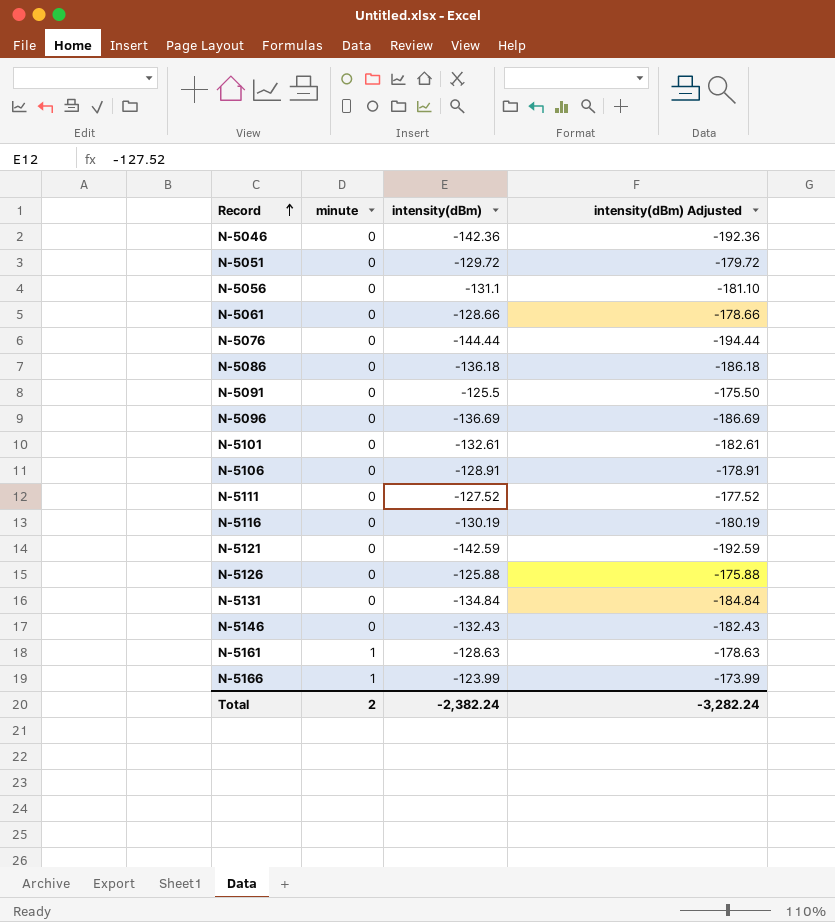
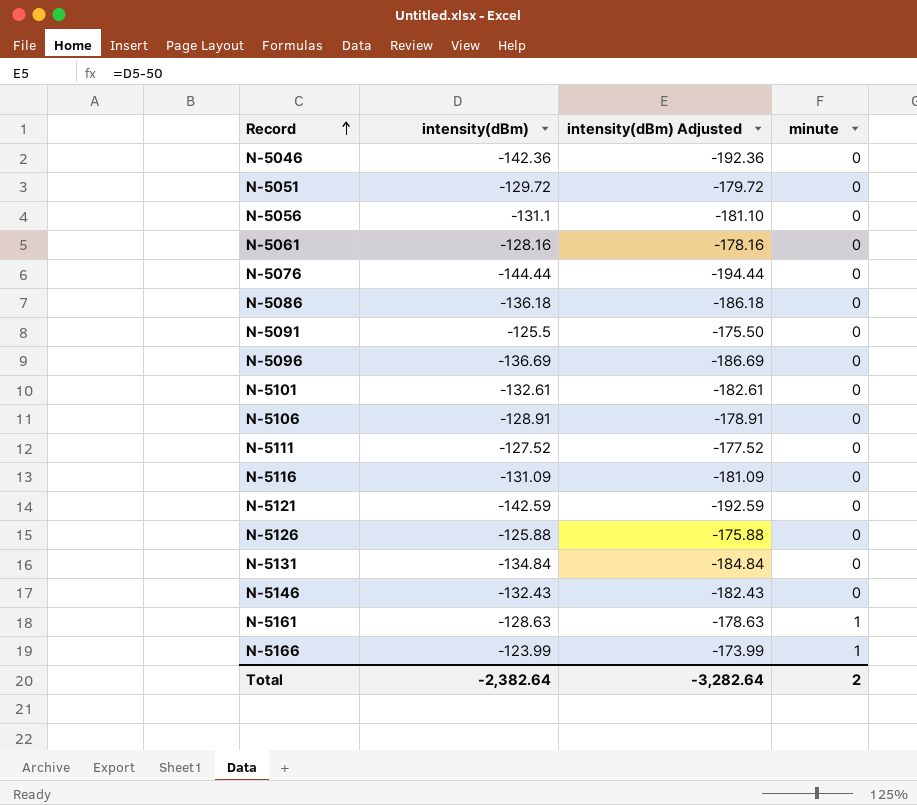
column minute | position: 2 -> 4
N-5061 | intensity(dBm): -128.66 -> -128.16
N-5061 | intensity(dBm) Adjusted: -178.66 -> -178.16
N-5116 | intensity(dBm): -130.19 -> -131.09
N-5116 | intensity(dBm) Adjusted: -180.19 -> -181.09
Total | intensity(dBm): -2,382.24 -> -2,382.64
Total | intensity(dBm) Adjusted: -3,282.24 -> -3,282.64

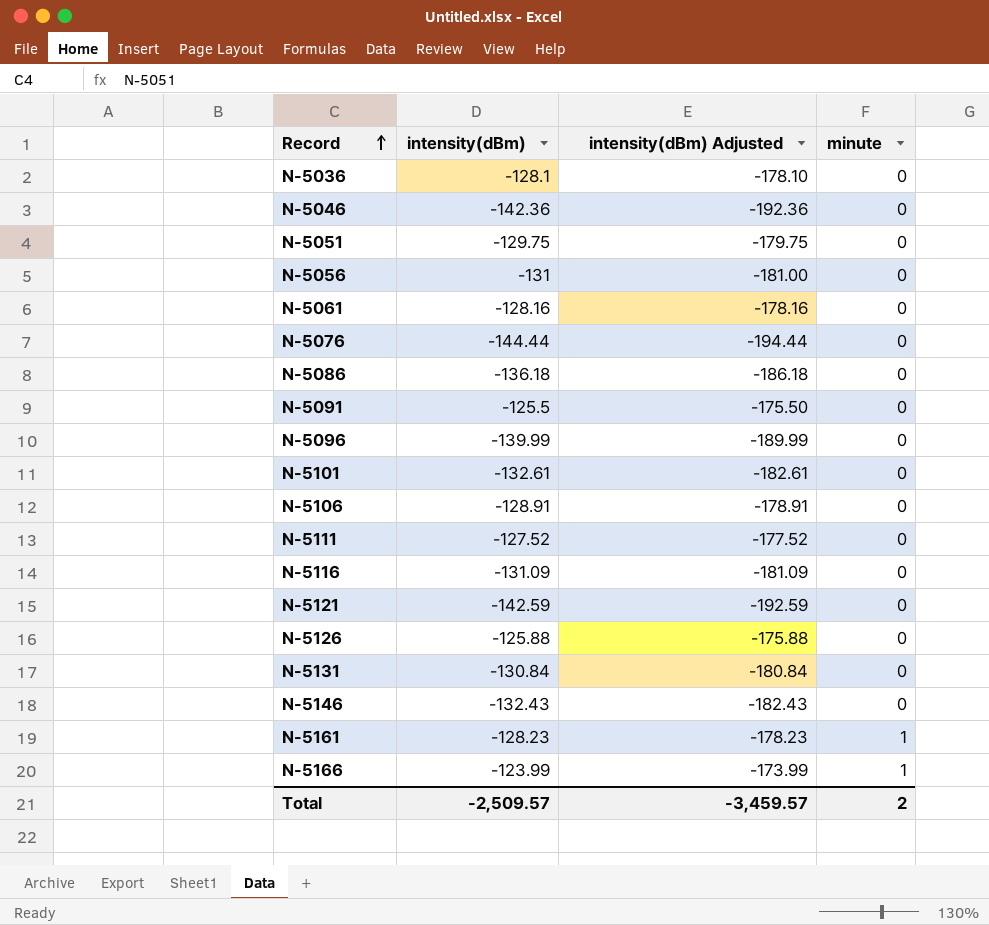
row N-5036: none -> -128.1 | -178.10 | 0
N-5051 | intensity(dBm): -129.72 -> -129.75
N-5051 | intensity(dBm) Adjusted: -179.72 -> -179.75
N-5056 | intensity(dBm): -131.1 -> -131
N-5056 | intensity(dBm) Adjusted: -181.10 -> -181.00
N-5096 | intensity(dBm): -136.69 -> -139.99
N-5096 | intensity(dBm) Adjusted: -186.69 -> -189.99
N-5131 | intensity(dBm): -134.84 -> -130.84
N-5131 | intensity(dBm) Adjusted: -184.84 -> -180.84
N-5161 | intensity(dBm): -128.63 -> -128.23
N-5161 | intensity(dBm) Adjusted: -178.63 -> -178.23
Total | intensity(dBm): -2,382.64 -> -2,509.57
Total | intensity(dBm) Adjusted: -3,282.64 -> -3,459.57

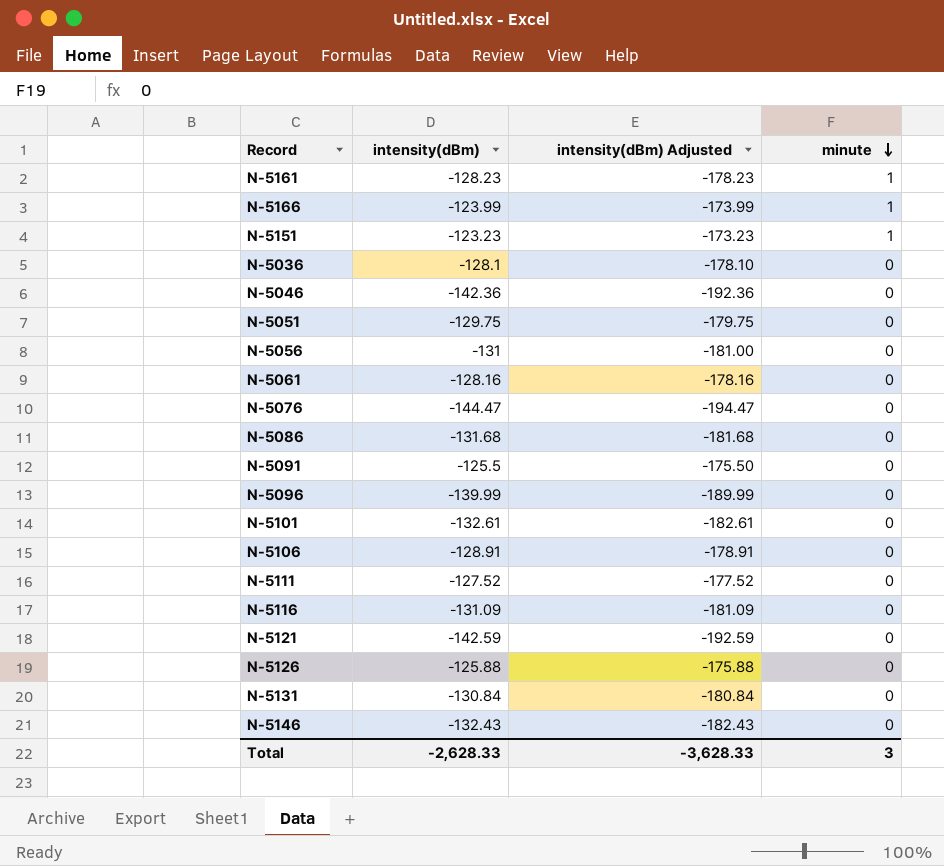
row order: Record ascending -> minute descending
row N-5151: none -> -123.23 | -173.23 | 1
N-5076 | intensity(dBm): -144.44 -> -144.47
N-5076 | intensity(dBm) Adjusted: -194.44 -> -194.47
N-5086 | intensity(dBm): -136.18 -> -131.68
N-5086 | intensity(dBm) Adjusted: -186.18 -> -181.68
Total | intensity(dBm): -2,509.57 -> -2,628.33
Total | intensity(dBm) Adjusted: -3,459.57 -> -3,628.33
Total | minute: 2 -> 3

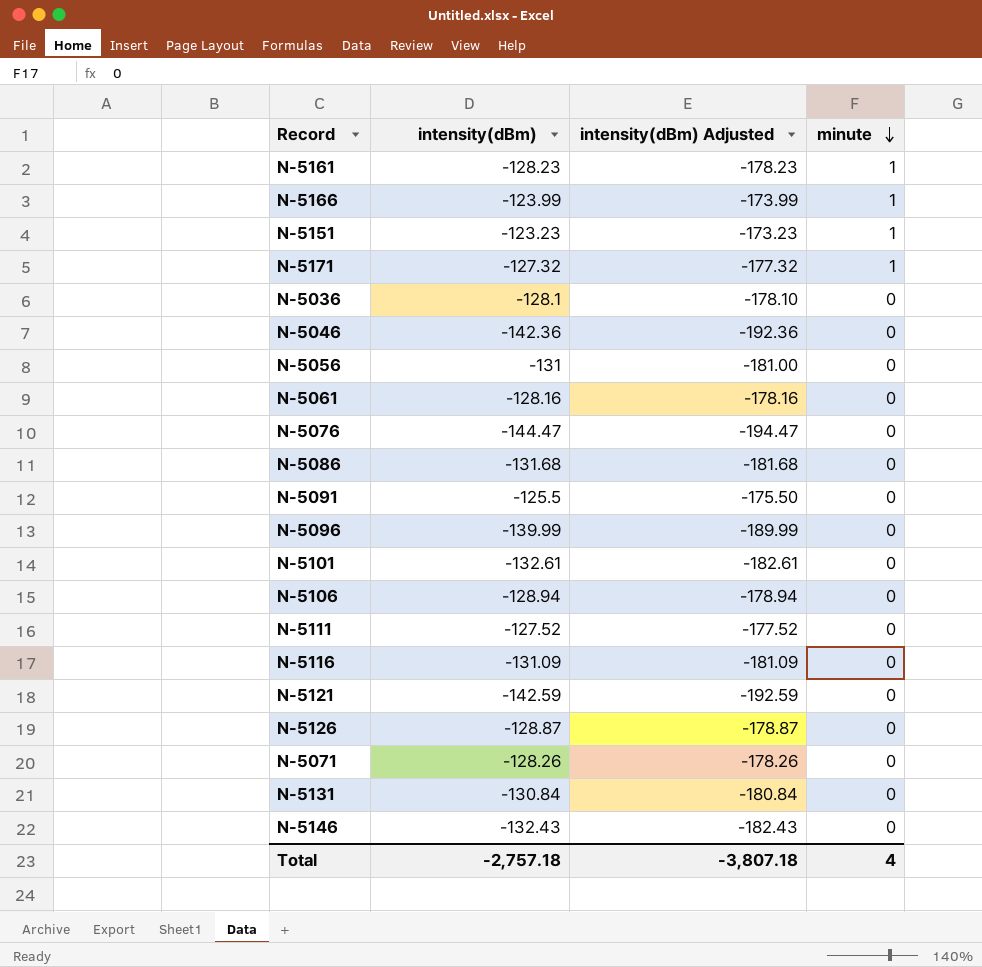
row N-5051: -129.75 | -179.75 | 0 -> none
row N-5171: none -> -127.32 | -177.32 | 1
N-5106 | intensity(dBm): -128.91 -> -128.94
N-5106 | intensity(dBm) Adjusted: -178.91 -> -178.94
N-5126 | intensity(dBm): -125.88 -> -128.87
N-5126 | intensity(dBm) Adjusted: -175.88 -> -178.87
row N-5071: none -> -128.26 | -178.26 | 0
Total | intensity(dBm): -2,628.33 -> -2,757.18
Total | intensity(dBm) Adjusted: -3,628.33 -> -3,807.18
Total | minute: 3 -> 4

